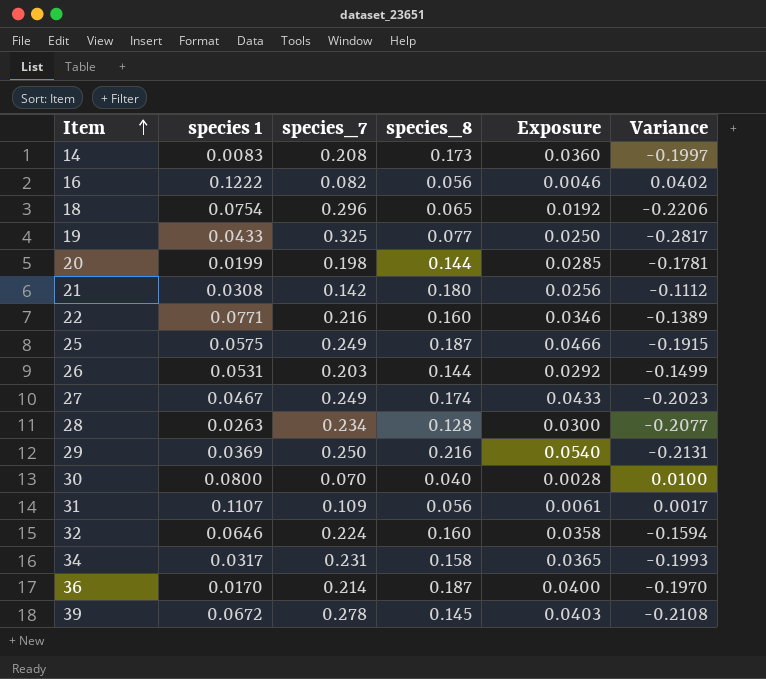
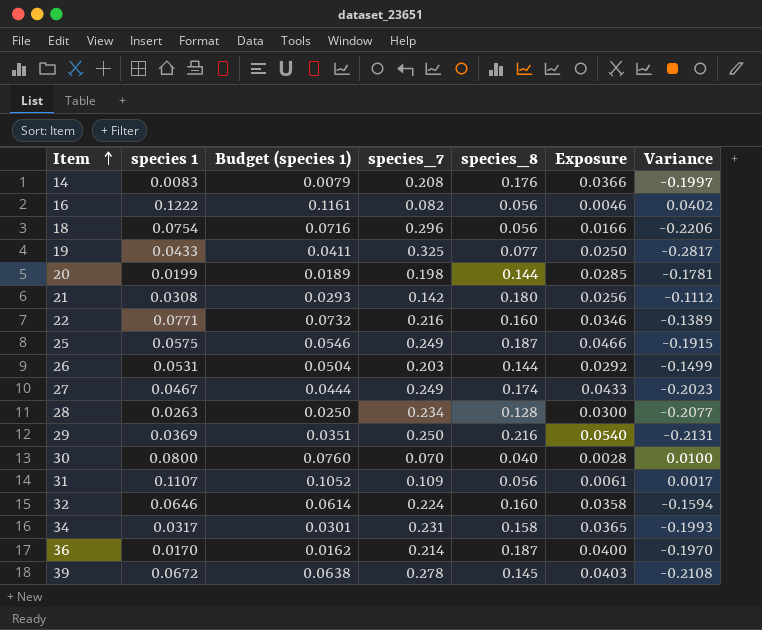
column Budget (species 1) | formula: none -> [species 1] * 0.95
14 | species_8: 0.173 -> 0.176
14 | Exposure: 0.0360 -> 0.0366
18 | species_8: 0.065 -> 0.056
18 | Exposure: 0.0192 -> 0.0166

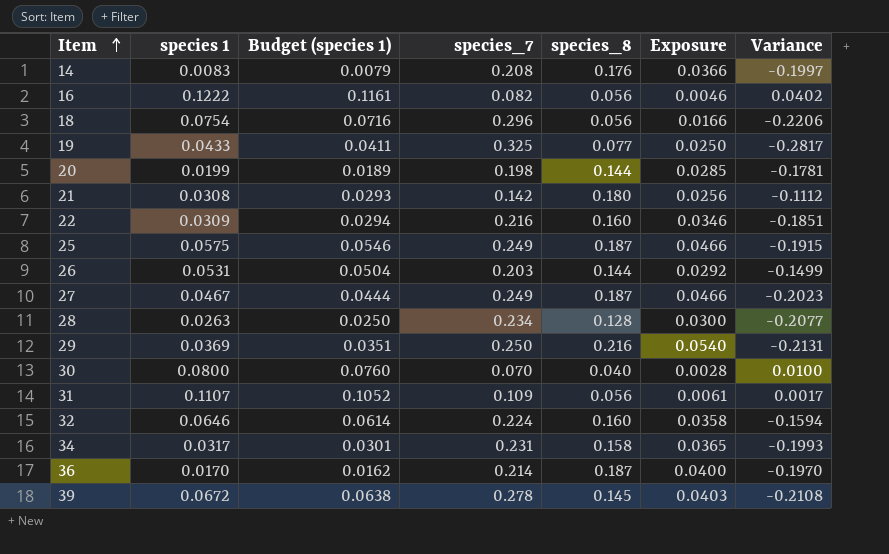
22 | species 1: 0.0771 -> 0.0309
22 | Budget (species 1): 0.0732 -> 0.0294
22 | Variance: -0.1389 -> -0.1851
27 | species_8: 0.174 -> 0.187
27 | Exposure: 0.0433 -> 0.0466

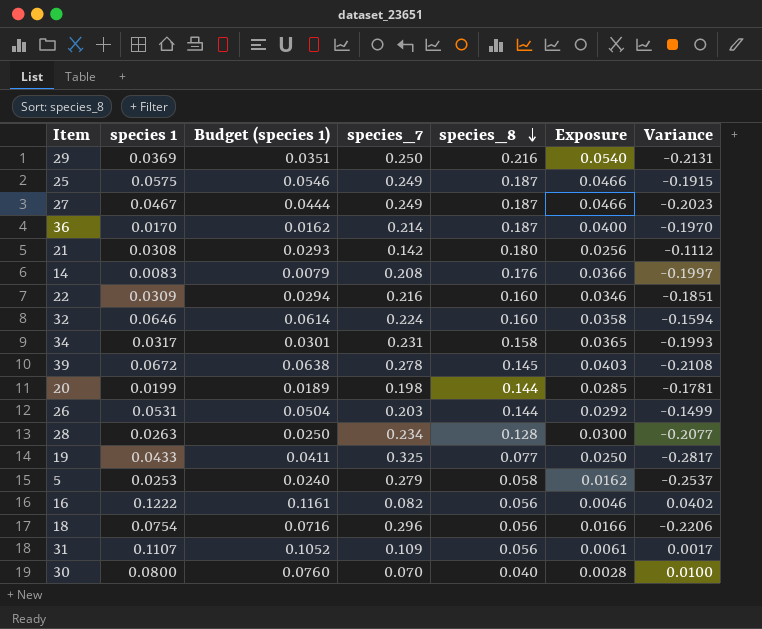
row order: Item ascending -> species_8 descending
row 5: none -> 0.0253 | 0.0240 | 0.279 | 0.058 | 0.0162 | -0.2537

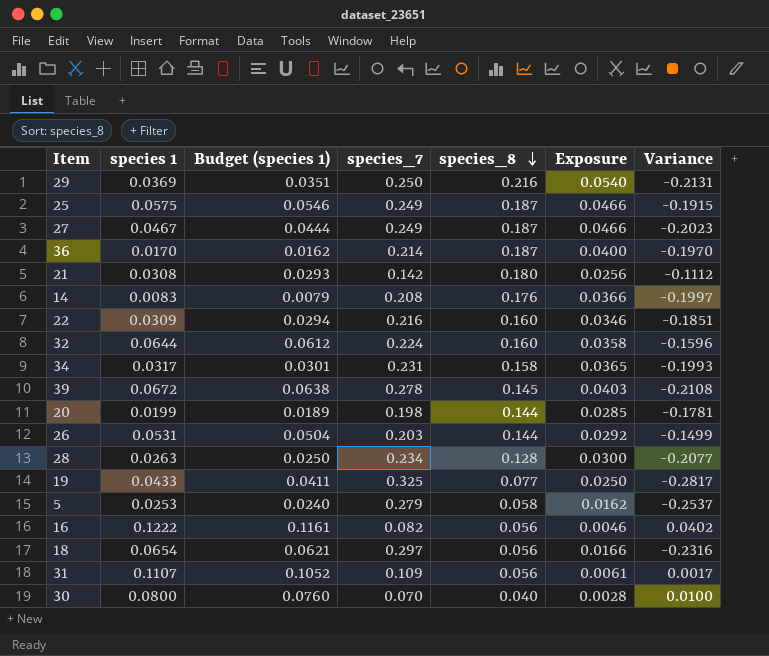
32 | species 1: 0.0646 -> 0.0644
32 | Budget (species 1): 0.0614 -> 0.0612
32 | Variance: -0.1594 -> -0.1596
18 | species 1: 0.0754 -> 0.0654
18 | Budget (species 1): 0.0716 -> 0.0621
18 | species_7: 0.296 -> 0.297
18 | Variance: -0.2206 -> -0.2316

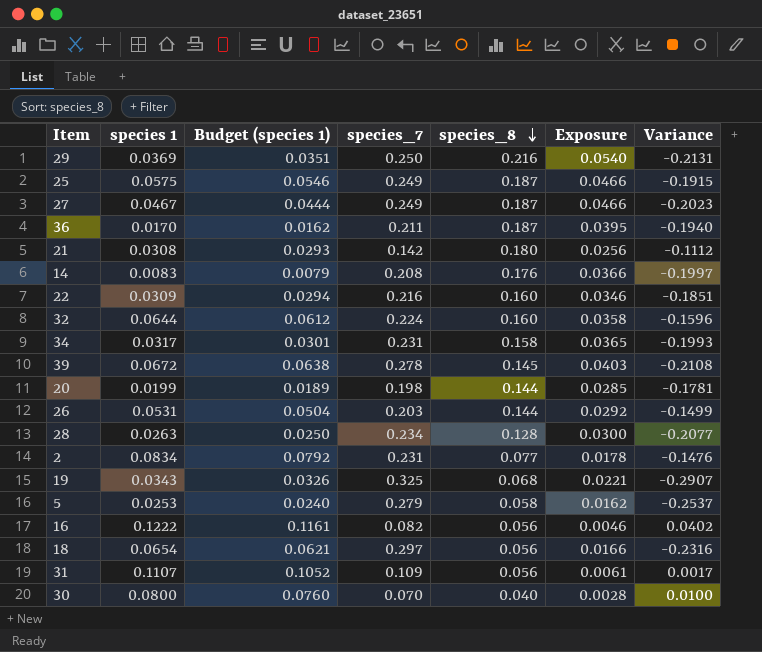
36 | species_7: 0.214 -> 0.211
36 | Exposure: 0.0400 -> 0.0395
36 | Variance: -0.1970 -> -0.1940
row 2: none -> 0.0834 | 0.0792 | 0.231 | 0.077 | 0.0178 | -0.1476
19 | species 1: 0.0433 -> 0.0343
19 | Budget (species 1): 0.0411 -> 0.0326
19 | species_8: 0.077 -> 0.068
19 | Exposure: 0.0250 -> 0.0221
19 | Variance: -0.2817 -> -0.2907

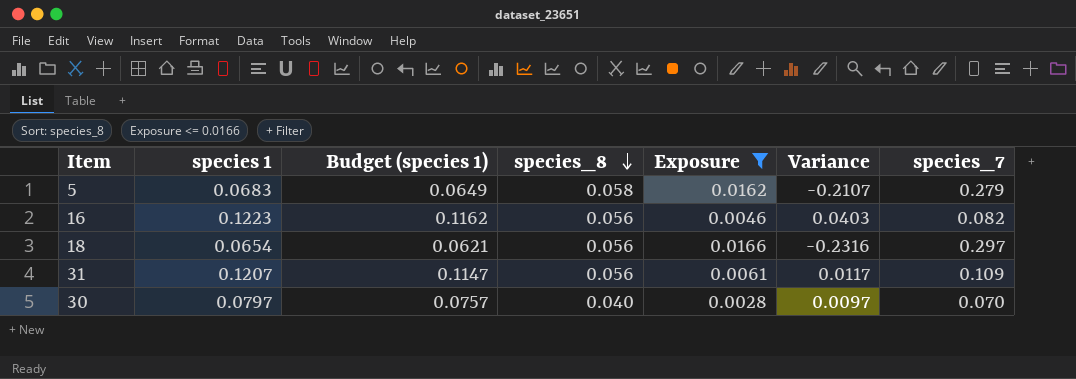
filter: none -> Exposure <= 0.0166
column species_7 | position: 4 -> 7
5 | species 1: 0.0253 -> 0.0683
5 | Budget (species 1): 0.0240 -> 0.0649
5 | Variance: -0.2537 -> -0.2107
16 | species 1: 0.1222 -> 0.1223
16 | Budget (species 1): 0.1161 -> 0.1162
16 | Variance: 0.0402 -> 0.0403
31 | species 1: 0.1107 -> 0.1207
31 | Budget (species 1): 0.1052 -> 0.1147
31 | Variance: 0.0017 -> 0.0117
30 | species 1: 0.0800 -> 0.0797
30 | Budget (species 1): 0.0760 -> 0.0757
30 | Variance: 0.0100 -> 0.0097

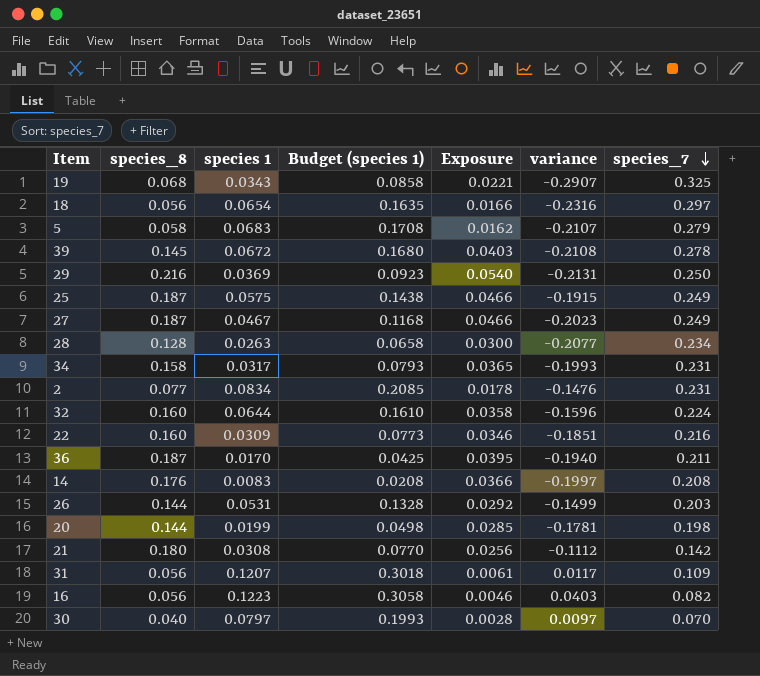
filter: Exposure <= 0.0166 -> none
row order: species_8 descending -> species_7 descending
column species_8 | position: 4 -> 2
column Budget (species 1) | formula: [species 1] * 0.95 -> [species 1] * 2.5
column name: Variance -> variance

